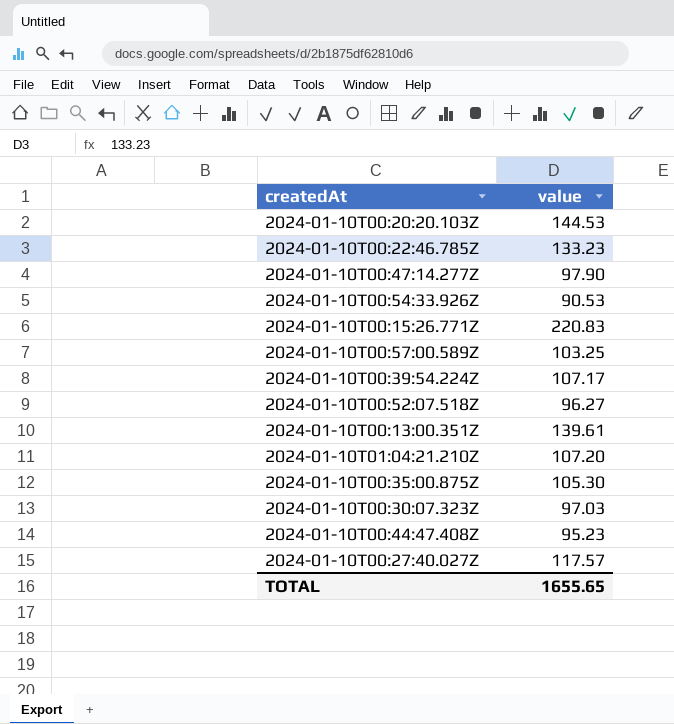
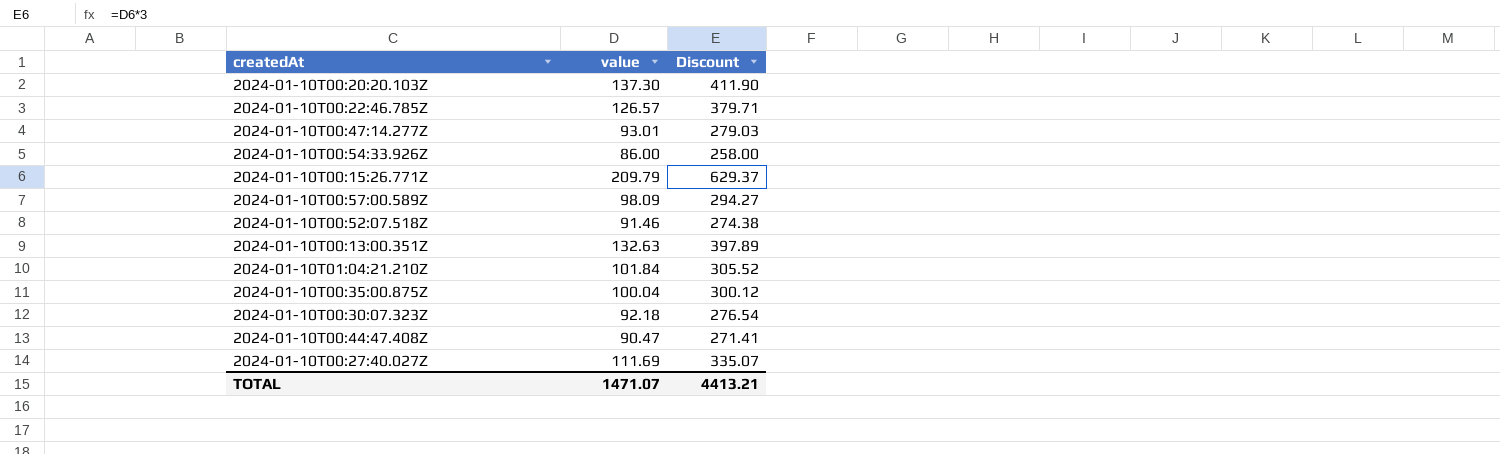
column Discount | formula: none -> [value] * 3
row 2024-01-10T00:39:54.224Z: 107.17 -> none
2024-01-10T00:20:20.103Z | value: 144.53 -> 137.30
2024-01-10T00:22:46.785Z | value: 133.23 -> 126.57
2024-01-10T00:47:14.277Z | value: 97.90 -> 93.01
2024-01-10T00:54:33.926Z | value: 90.53 -> 86.00
2024-01-10T00:15:26.771Z | value: 220.83 -> 209.79
2024-01-10T00:57:00.589Z | value: 103.25 -> 98.09
2024-01-10T00:52:07.518Z | value: 96.27 -> 91.46
2024-01-10T00:13:00.351Z | value: 139.61 -> 132.63
2024-01-10T01:04:21.210Z | value: 107.20 -> 101.84
2024-01-10T00:35:00.875Z | value: 105.30 -> 100.04
2024-01-10T00:30:07.323Z | value: 97.03 -> 92.18
2024-01-10T00:44:47.408Z | value: 95.23 -> 90.47
2024-01-10T00:27:40.027Z | value: 117.57 -> 111.69
TOTAL | value: 1655.65 -> 1471.07

